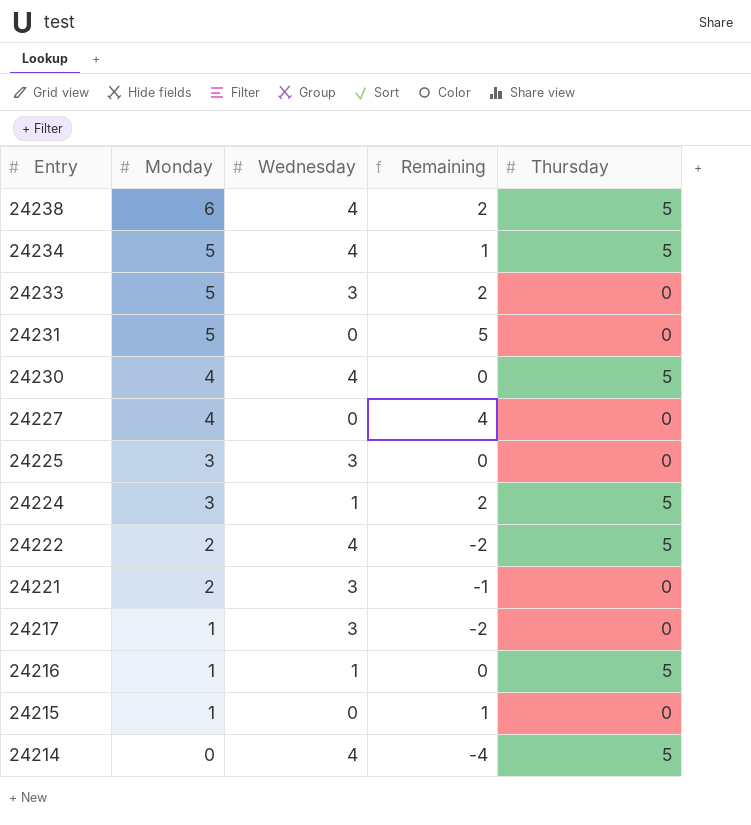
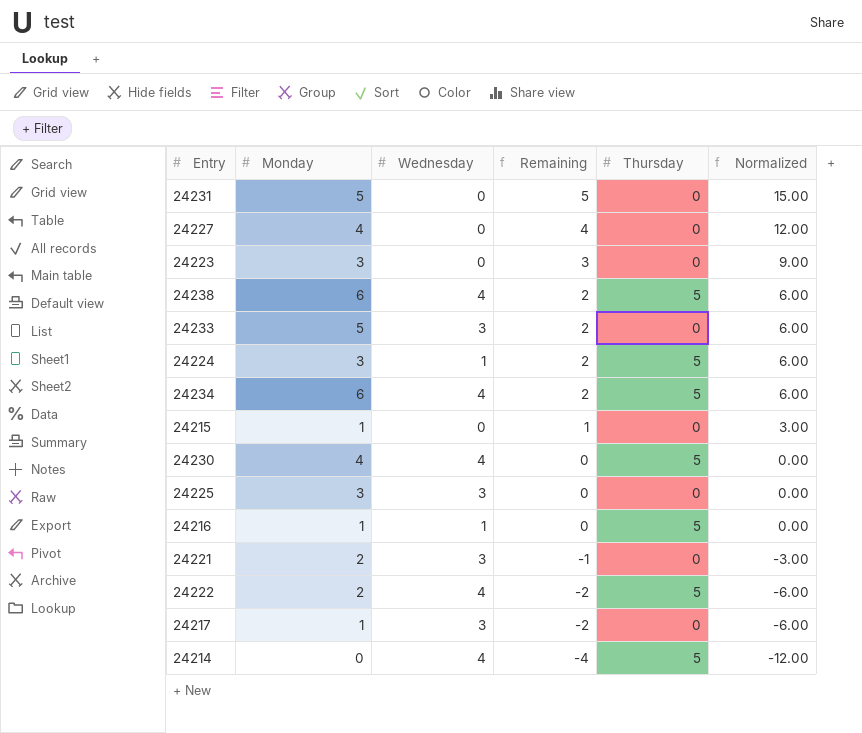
row order: Entry descending -> Remaining descending
column Normalized | formula: none -> [Remaining] * 3
row 24223: none -> 3 | 0 | 3 | 0 | 9.00
24234 | Monday: 5 -> 6
24234 | Remaining: 1 -> 2

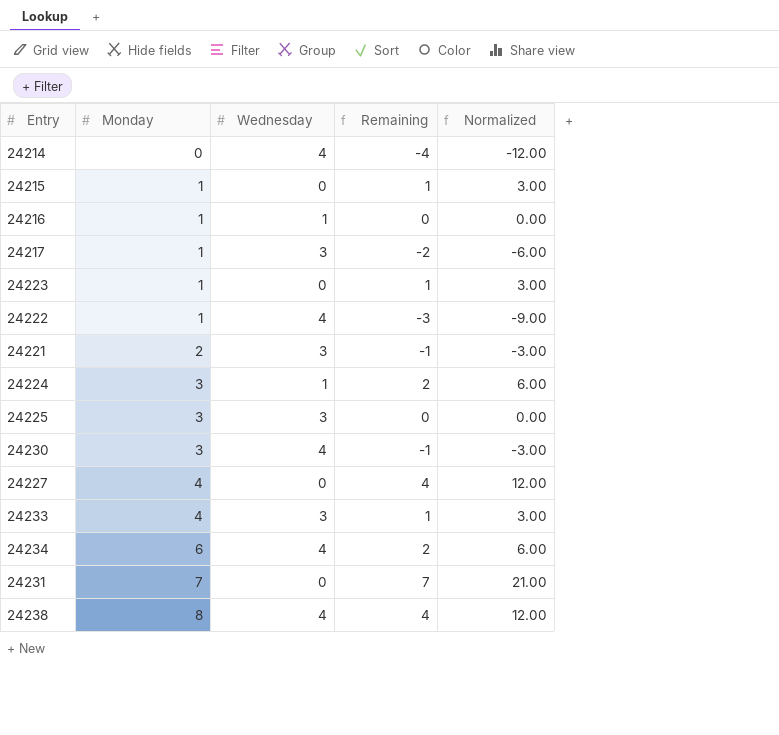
row order: Remaining descending -> Monday ascending
column Thursday | position: 5 -> none
24223 | Monday: 3 -> 1
24223 | Remaining: 3 -> 1
24223 | Normalized: 9.00 -> 3.00
24222 | Monday: 2 -> 1
24222 | Remaining: -2 -> -3
24222 | Normalized: -6.00 -> -9.00
24230 | Monday: 4 -> 3
24230 | Remaining: 0 -> -1
24230 | Normalized: 0.00 -> -3.00
24233 | Monday: 5 -> 4
24233 | Remaining: 2 -> 1
24233 | Normalized: 6.00 -> 3.00
24231 | Monday: 5 -> 7
24231 | Remaining: 5 -> 7
24231 | Normalized: 15.00 -> 21.00
24238 | Monday: 6 -> 8
24238 | Remaining: 2 -> 4
24238 | Normalized: 6.00 -> 12.00

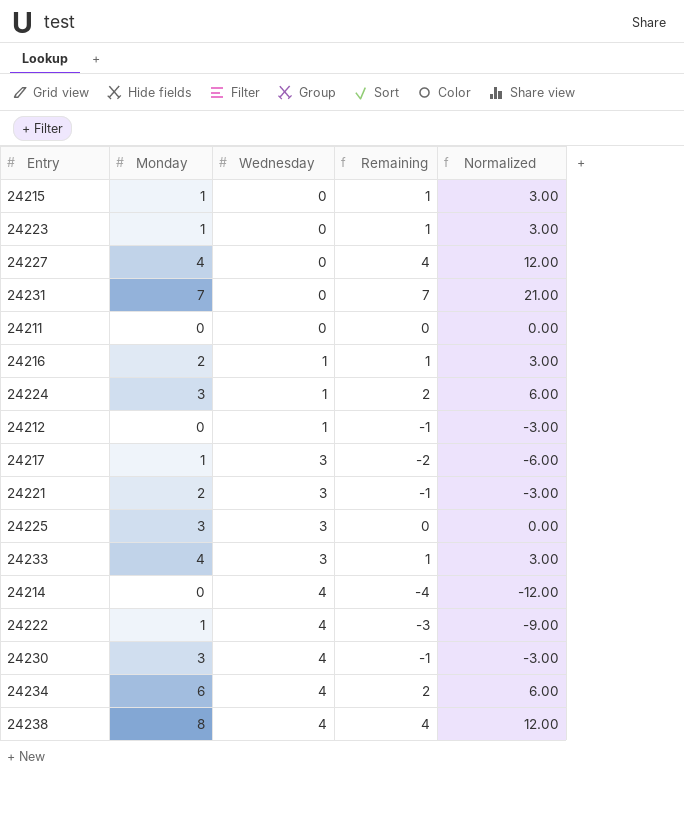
row order: Monday ascending -> Wednesday ascending
row 24211: none -> 0 | 0 | 0 | 0.00
24216 | Monday: 1 -> 2
24216 | Remaining: 0 -> 1
24216 | Normalized: 0.00 -> 3.00
row 24212: none -> 0 | 1 | -1 | -3.00

